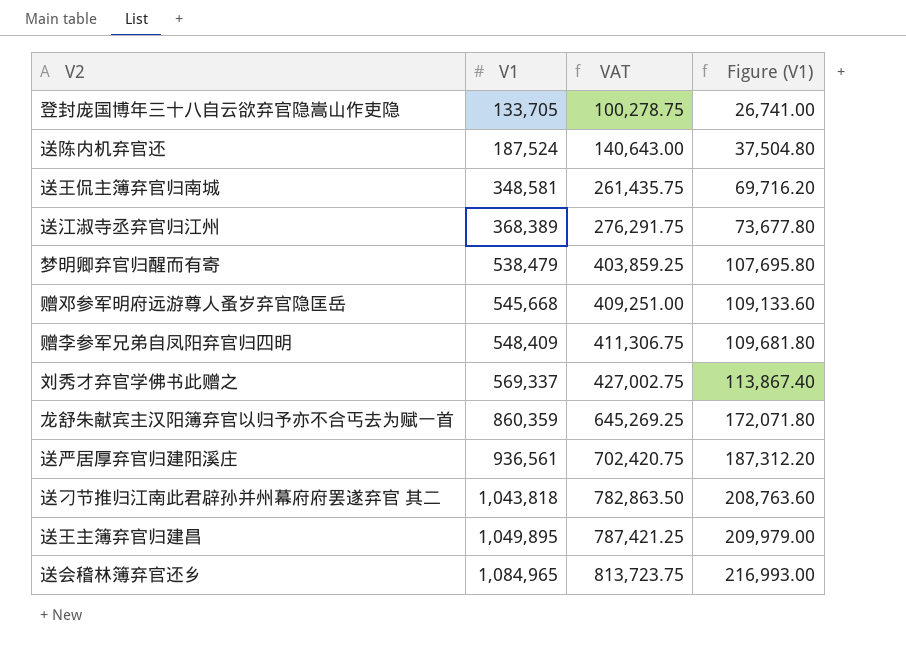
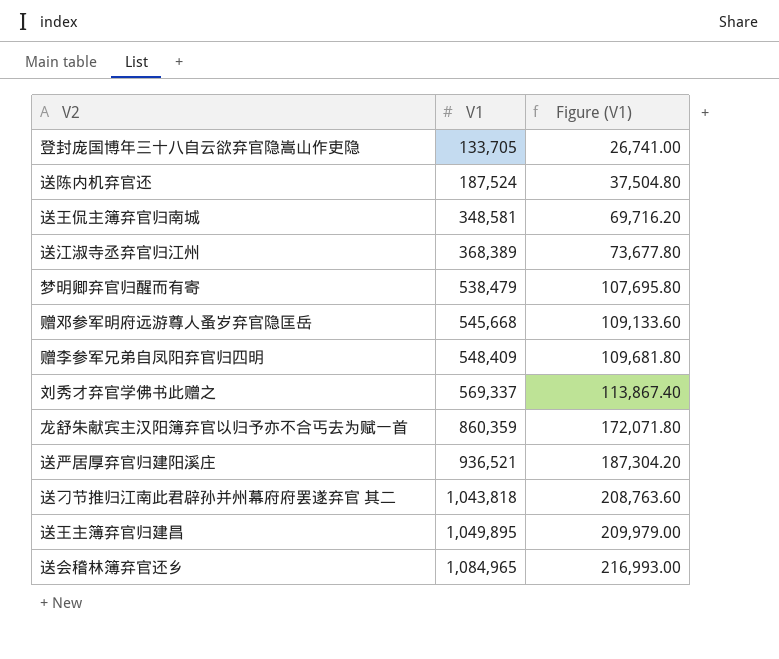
column VAT | formula: [V1] * 0.75 -> none
送严居厚弃官归建阳溪庄 | V1: 936,561 -> 936,521
送严居厚弃官归建阳溪庄 | Figure (V1): 187,312.20 -> 187,304.20

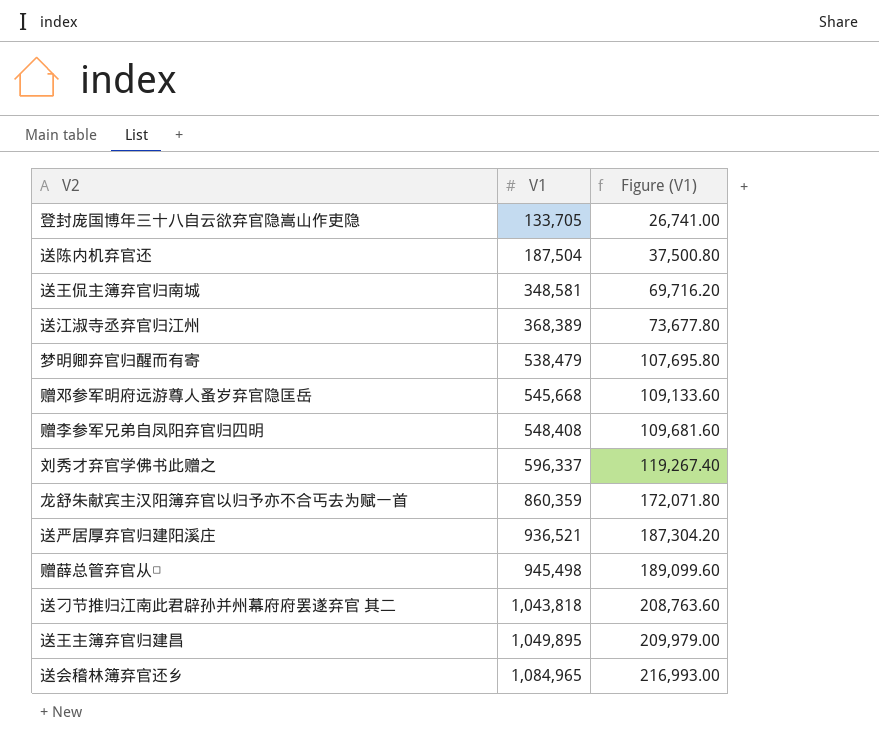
送陈内机弃官还 | V1: 187,524 -> 187,504
送陈内机弃官还 | Figure (V1): 37,504.80 -> 37,500.80
赠李参军兄弟自凤阳弃官归四明 | V1: 548,409 -> 548,408
赠李参军兄弟自凤阳弃官归四明 | Figure (V1): 109,681.80 -> 109,681.60
刘秀才弃官学佛书此赠之 | V1: 569,337 -> 596,337
刘秀才弃官学佛书此赠之 | Figure (V1): 113,867.40 -> 119,267.40
row 赠薛总管弃官从□: none -> 945,498 | 189,099.60

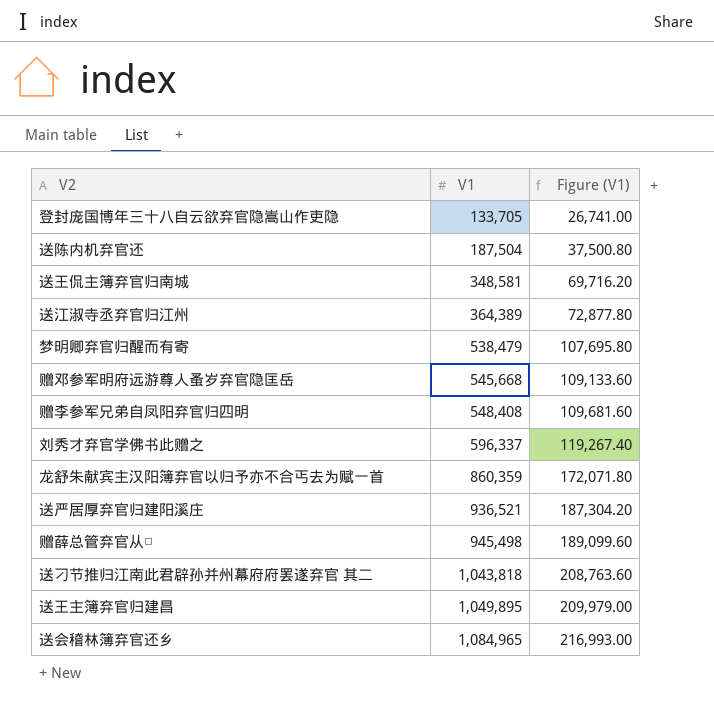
送江淑寺丞弃官归江州 | V1: 368,389 -> 364,389
送江淑寺丞弃官归江州 | Figure (V1): 73,677.80 -> 72,877.80

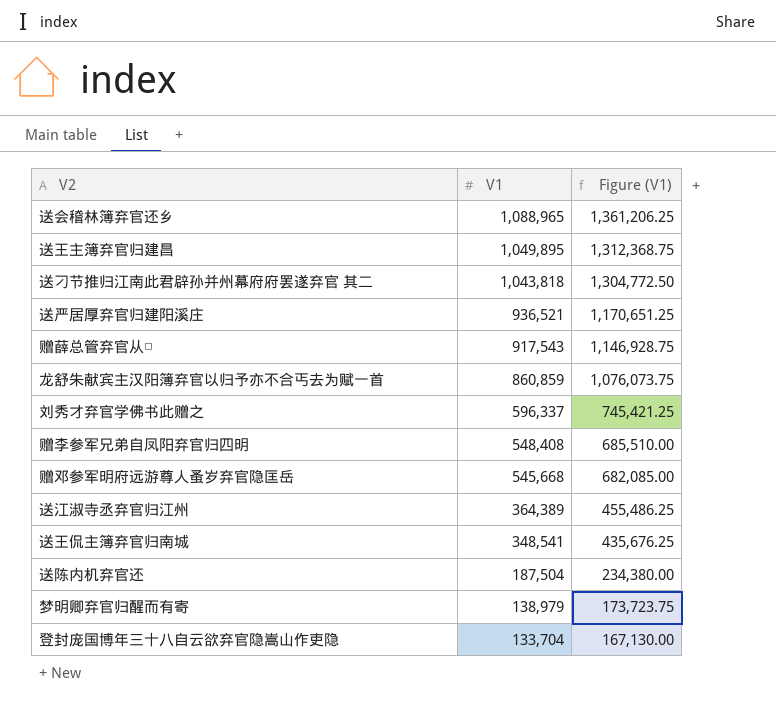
row order: V1 ascending -> V1 descending
column Figure (V1) | formula: [V1] * 0.2 -> [V1] * 1.25
送会稽林簿弃官还乡 | V1: 1,084,965 -> 1,088,965
赠薛总管弃官从□ | V1: 945,498 -> 917,543
龙舒朱献宾主汉阳簿弃官以归予亦不合丐去为赋一首 | V1: 860,359 -> 860,859
送王侃主簿弃官归南城 | V1: 348,581 -> 348,541
梦明卿弃官归醒而有寄 | V1: 538,479 -> 138,979
登封庞国博年三十八自云欲弃官隐嵩山作吏隐 | V1: 133,705 -> 133,704

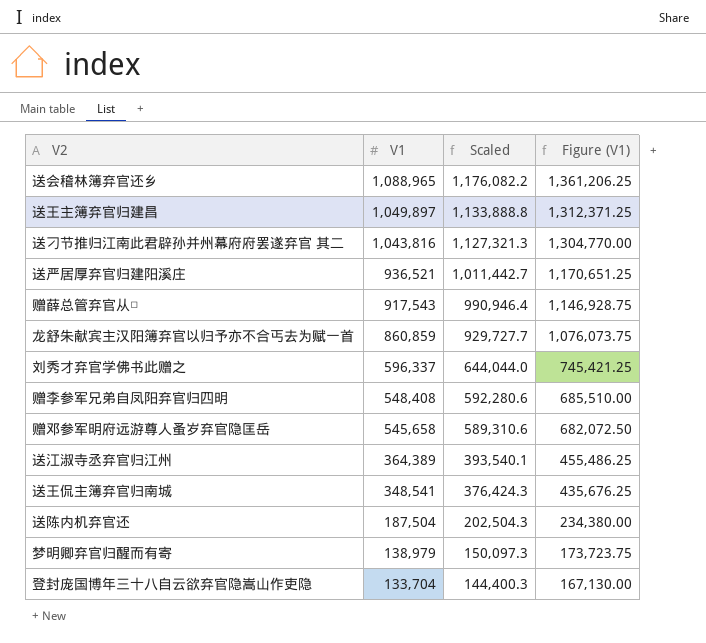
column Scaled | formula: none -> [V1] * 1.08
送王主簿弃官归建昌 | V1: 1,049,895 -> 1,049,897
送王主簿弃官归建昌 | Figure (V1): 1,312,368.75 -> 1,312,371.25
送刁节推归江南此君辟孙并州幕府府罢遂弃官 其二 | V1: 1,043,818 -> 1,043,816
送刁节推归江南此君辟孙并州幕府府罢遂弃官 其二 | Figure (V1): 1,304,772.50 -> 1,304,770.00
赠邓参军明府远游尊人蚤岁弃官隐匡岳 | V1: 545,668 -> 545,658
赠邓参军明府远游尊人蚤岁弃官隐匡岳 | Figure (V1): 682,085.00 -> 682,072.50

